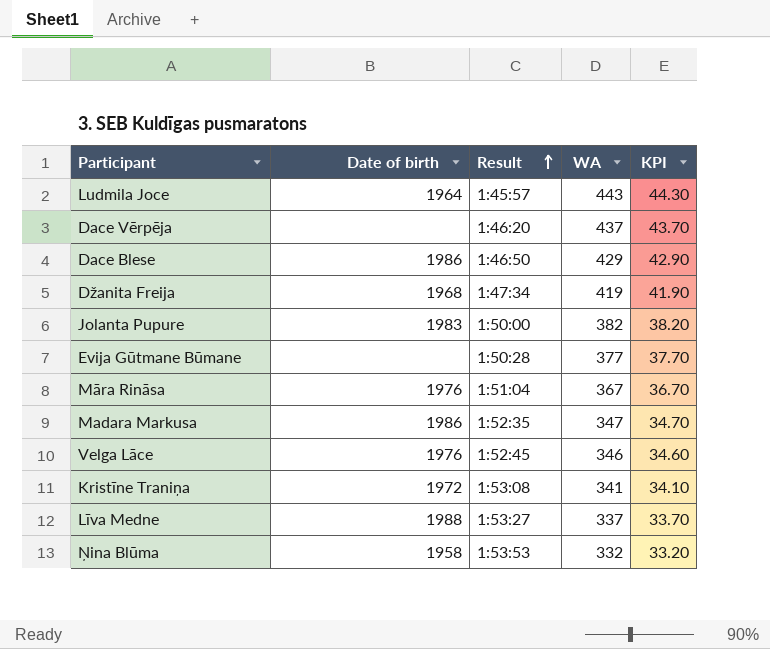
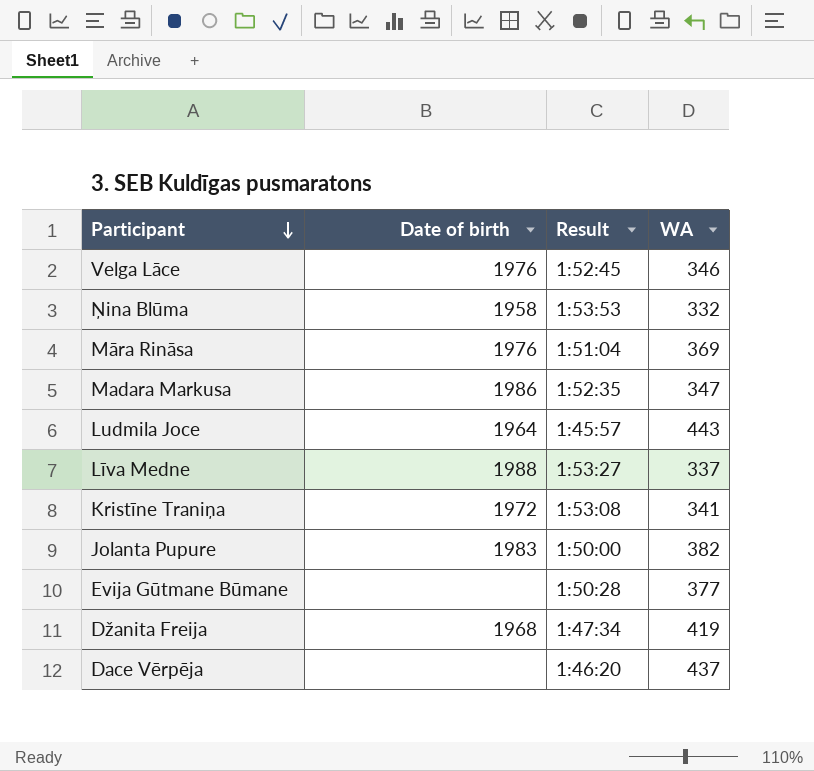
row order: Result ascending -> Participant descending
column KPI | formula: [WA] * 0.1 -> none
row Dace Blese: 1986 | 1:46:50 | 429 | 42.90 -> none
Māra Rināsa | WA: 367 -> 369

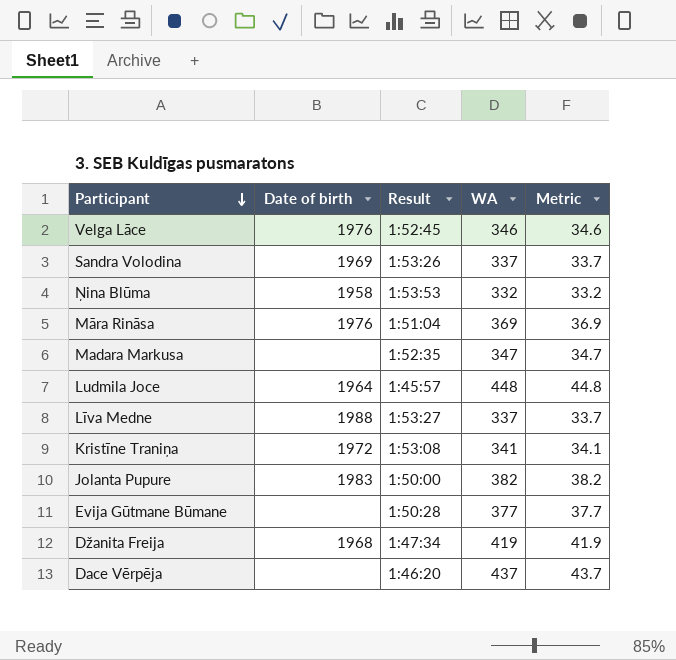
column Metric | formula: none -> [WA] * 0.1
row Sandra Volodina: none -> 1969 | 1:53:26 | 337 | 33.7
Madara Markusa | Date of birth: 1986 -> none
Ludmila Joce | WA: 443 -> 448

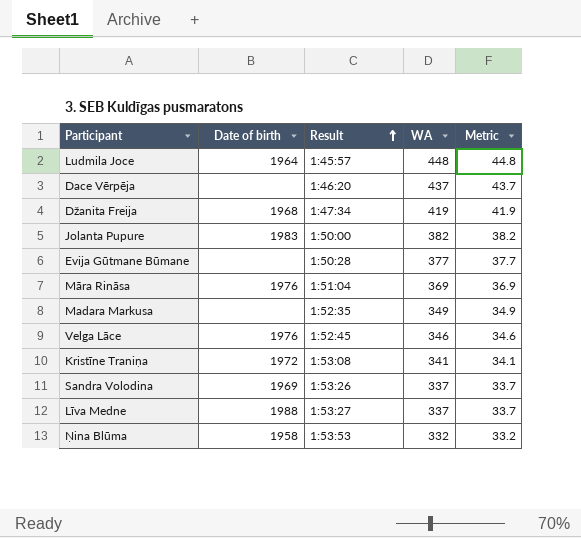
row order: Participant descending -> Result ascending
Madara Markusa | WA: 347 -> 349
Madara Markusa | Metric: 34.7 -> 34.9

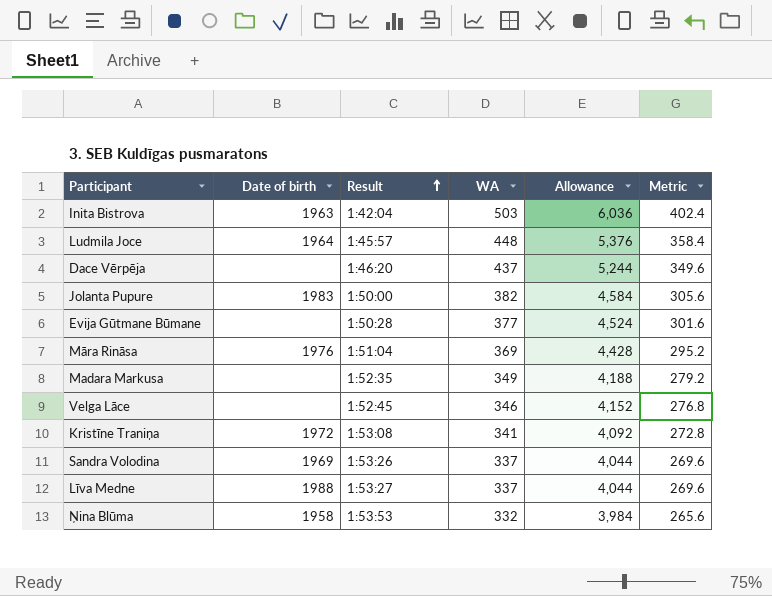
column Allowance | formula: none -> [WA] * 12
column Metric | formula: [WA] * 0.1 -> [WA] * 0.8
row Džanita Freija: 1968 | 1:47:34 | 419 | 41.9 -> none
row Inita Bistrova: none -> 1963 | 1:42:04 | 503 | 6,036 | 402.4
Velga Lāce | Date of birth: 1976 -> none

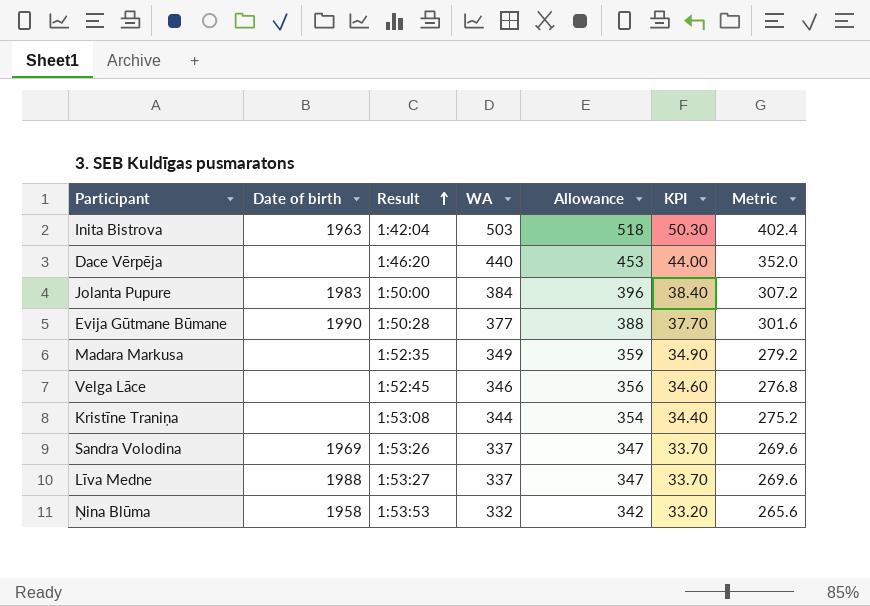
column Allowance | formula: [WA] * 12 -> [WA] * 1.03
column KPI | formula: none -> [WA] * 0.1
row Ludmila Joce: 1964 | 1:45:57 | 448 | 5,376 | 358.4 -> none
row Māra Rināsa: 1976 | 1:51:04 | 369 | 4,428 | 295.2 -> none
Dace Vērpēja | WA: 437 -> 440
Dace Vērpēja | Metric: 349.6 -> 352.0
Jolanta Pupure | WA: 382 -> 384
Jolanta Pupure | Metric: 305.6 -> 307.2
Evija Gūtmane Būmane | Date of birth: none -> 1990
Kristīne Traniņa | Date of birth: 1972 -> none
Kristīne Traniņa | WA: 341 -> 344
Kristīne Traniņa | Metric: 272.8 -> 275.2

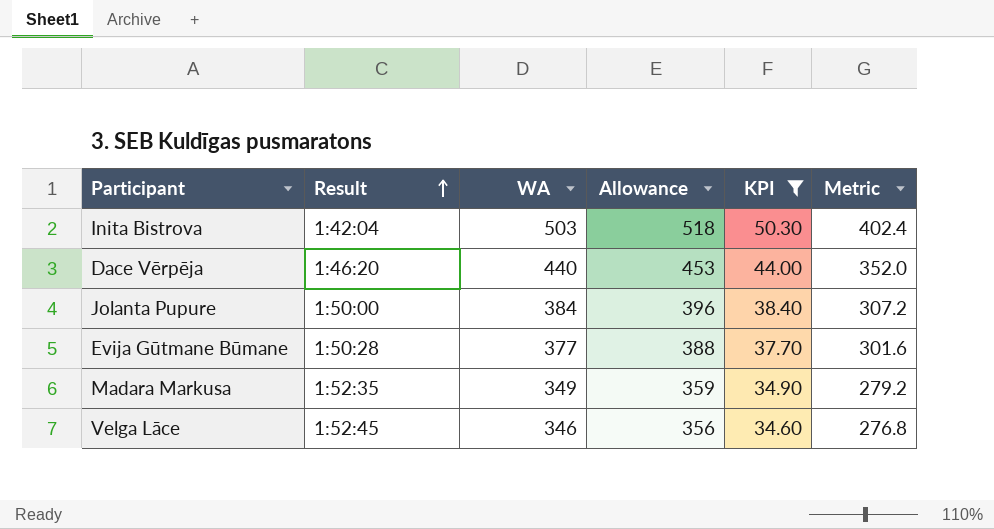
filter: none -> KPI >= 34.60
column Date of birth | position: 2 -> none

